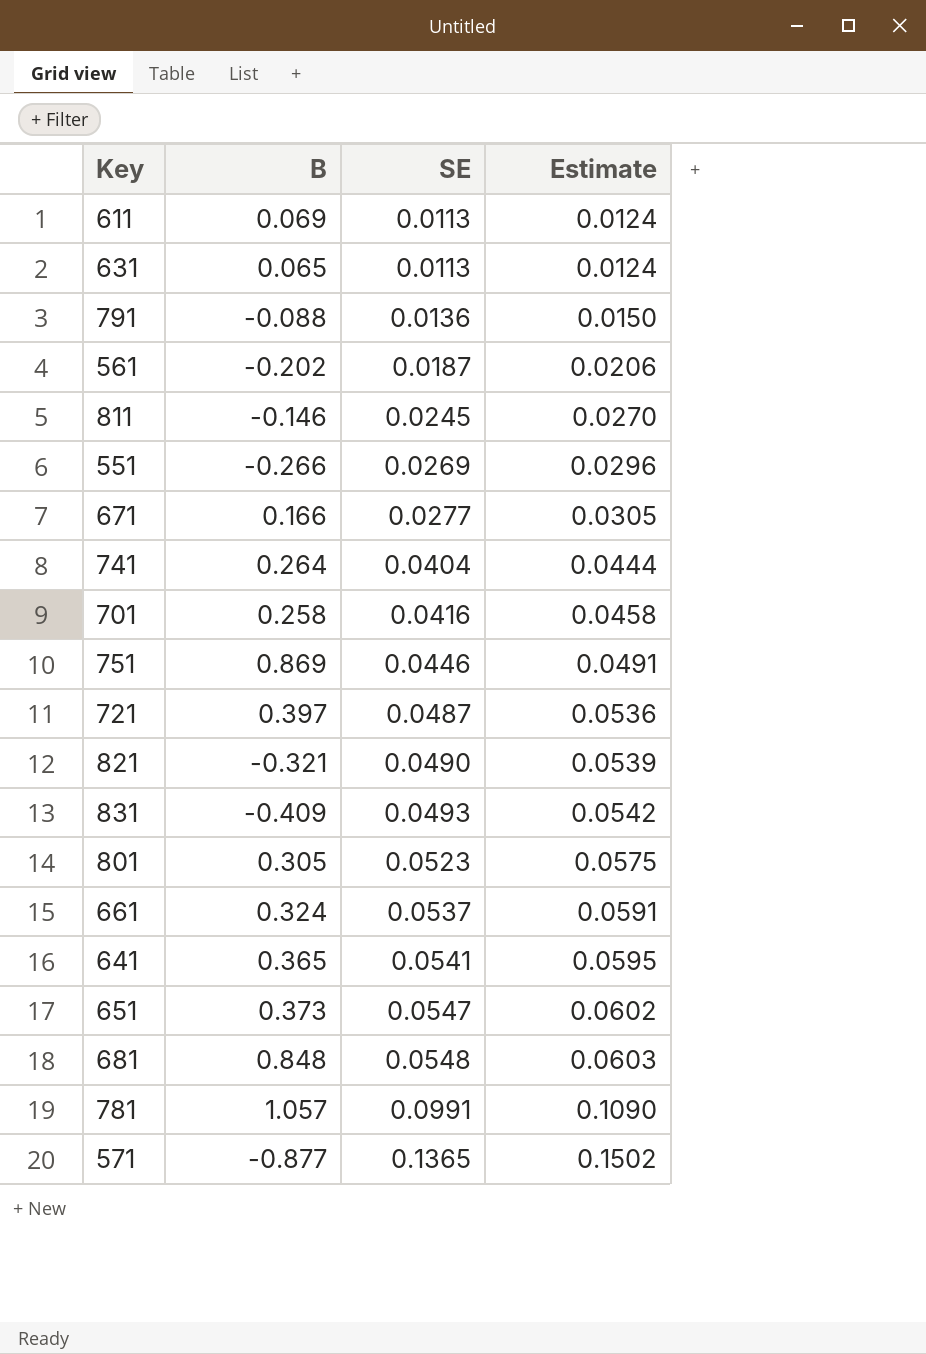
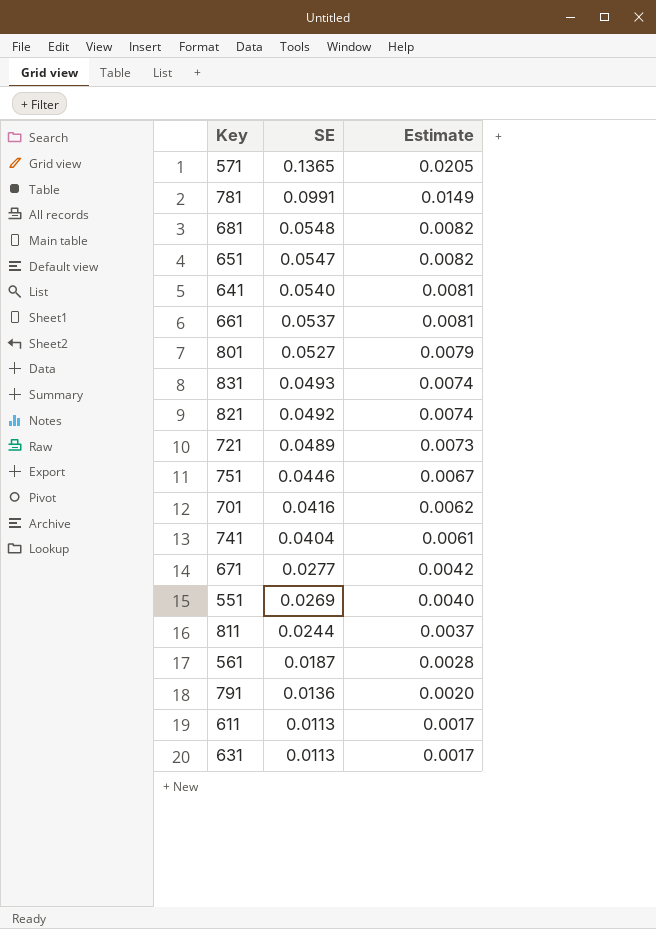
row order: SE ascending -> SE descending
column B | position: 2 -> none
column Estimate | formula: [SE] * 1.1 -> [SE] * 0.15
641 | SE: 0.0541 -> 0.0540
801 | SE: 0.0523 -> 0.0527
821 | SE: 0.0490 -> 0.0492
721 | SE: 0.0487 -> 0.0489
811 | SE: 0.0245 -> 0.0244

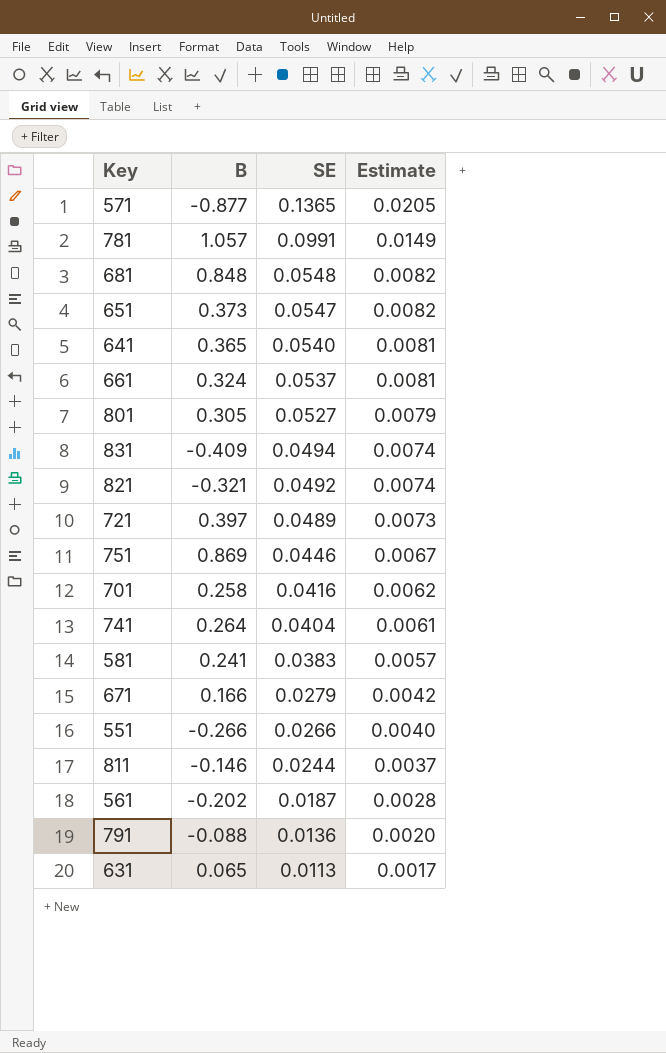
column B | position: none -> 2
row 611: 0.0113 | 0.0017 -> none
831 | SE: 0.0493 -> 0.0494
row 581: none -> 0.241 | 0.0383 | 0.0057
671 | SE: 0.0277 -> 0.0279
551 | SE: 0.0269 -> 0.0266

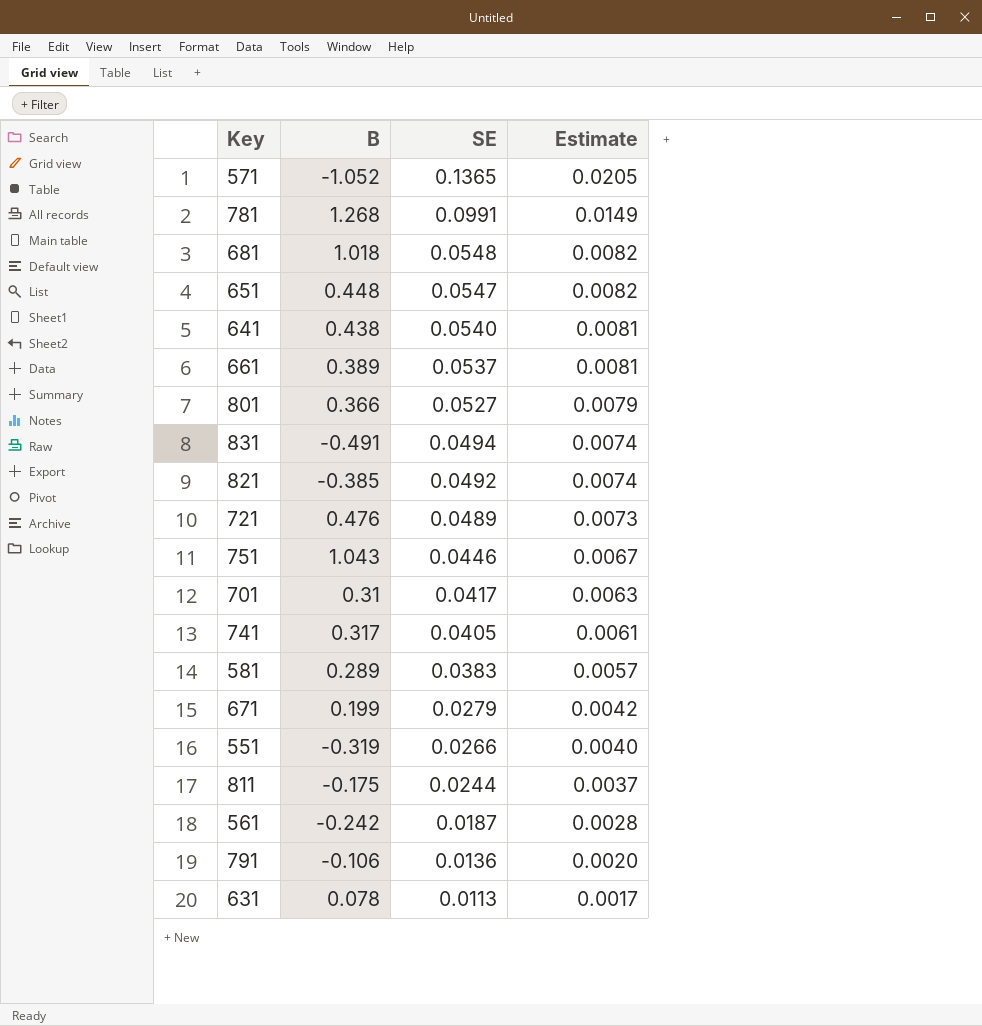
571 | B: -0.877 -> -1.052
781 | B: 1.057 -> 1.268
681 | B: 0.848 -> 1.018
651 | B: 0.373 -> 0.448
641 | B: 0.365 -> 0.438
661 | B: 0.324 -> 0.389
801 | B: 0.305 -> 0.366
831 | B: -0.409 -> -0.491
821 | B: -0.321 -> -0.385
721 | B: 0.397 -> 0.476
751 | B: 0.869 -> 1.043
701 | B: 0.258 -> 0.31
701 | SE: 0.0416 -> 0.0417
701 | Estimate: 0.0062 -> 0.0063
741 | B: 0.264 -> 0.317
741 | SE: 0.0404 -> 0.0405
581 | B: 0.241 -> 0.289
671 | B: 0.166 -> 0.199
551 | B: -0.266 -> -0.319
811 | B: -0.146 -> -0.175
561 | B: -0.202 -> -0.242
791 | B: -0.088 -> -0.106
631 | B: 0.065 -> 0.078

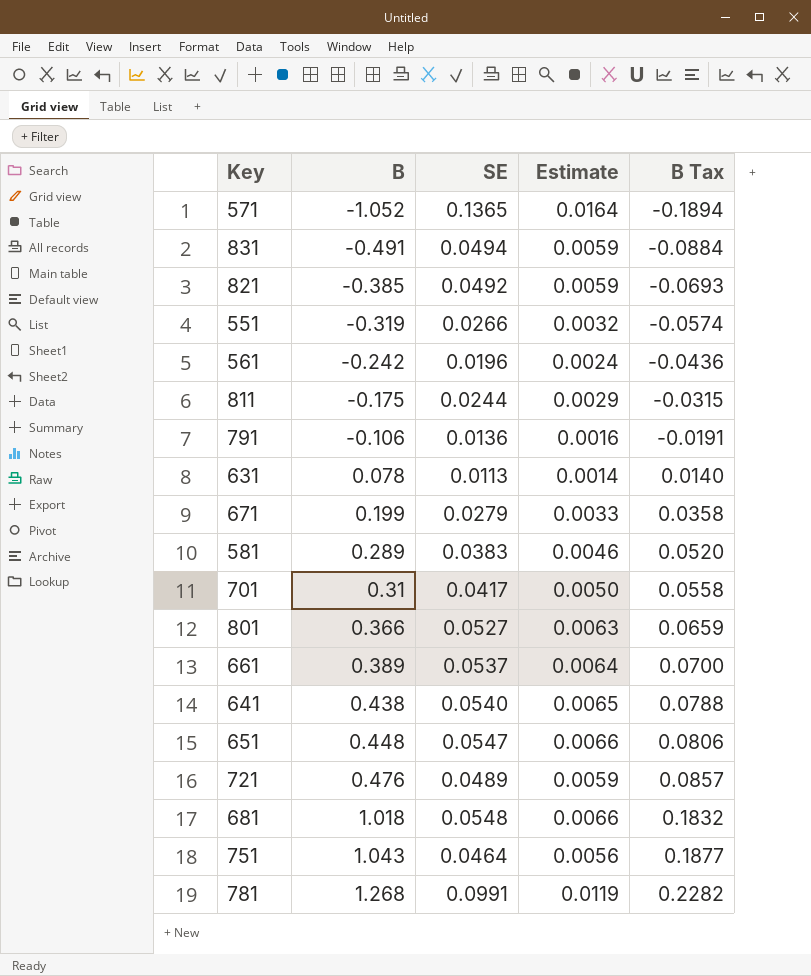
row order: SE descending -> B ascending
column Estimate | formula: [SE] * 0.15 -> [SE] * 0.12
column B Tax | formula: none -> [B] * 0.18
row 741: 0.317 | 0.0405 | 0.0061 -> none
561 | SE: 0.0187 -> 0.0196
751 | SE: 0.0446 -> 0.0464

